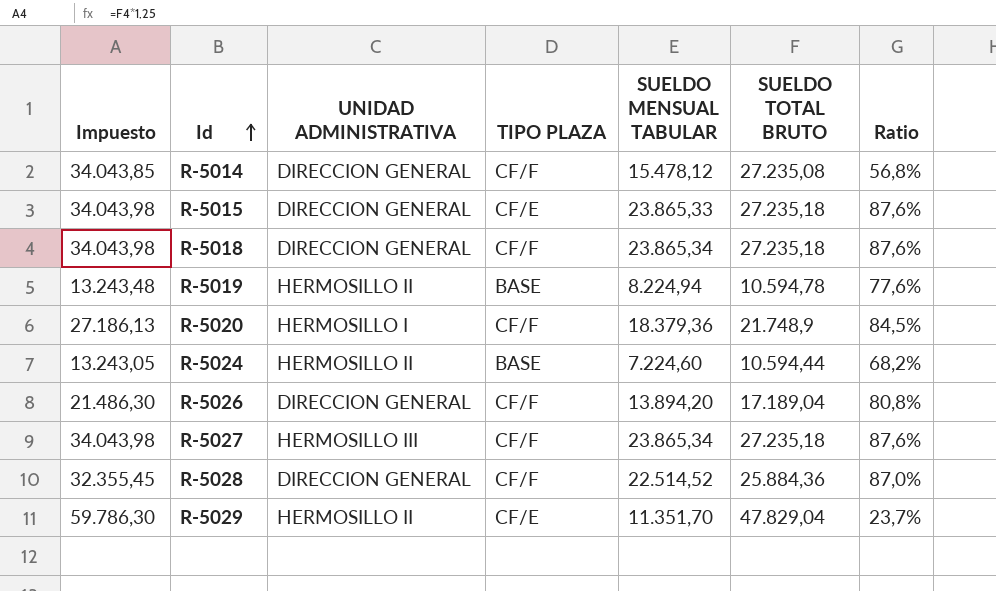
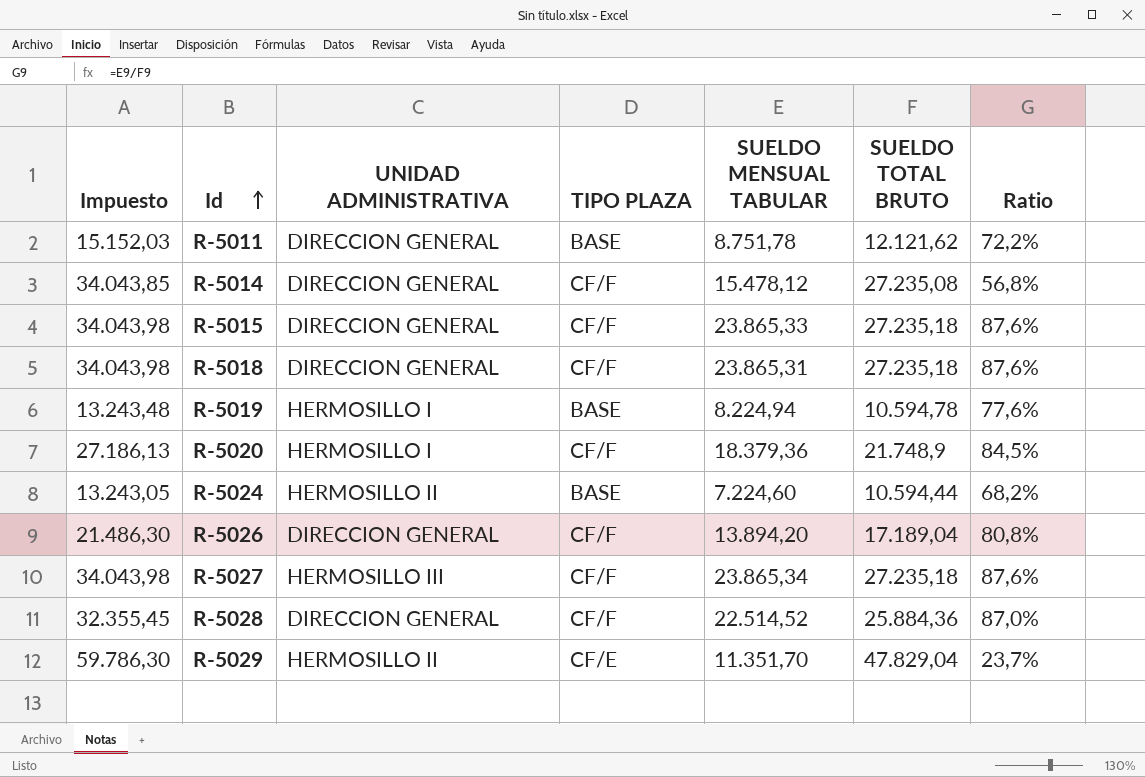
row R-5011: none -> 15.152,03 | DIRECCION GENERAL | BASE | 8.751,78 | 12.121,62 | 72,2%
R-5015 | TIPO PLAZA: CF/E -> CF/F
R-5018 | SUELDO MENSUAL TABULAR: 23.865,34 -> 23.865,31
R-5019 | UNIDAD ADMINISTRATIVA: HERMOSILLO II -> HERMOSILLO I

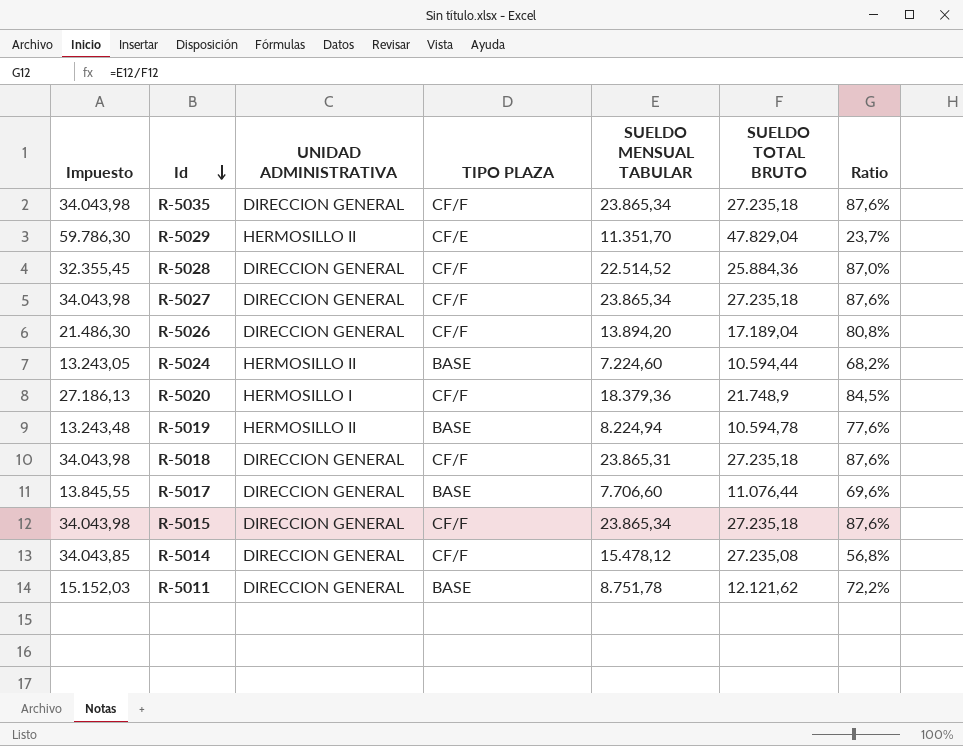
row order: Id ascending -> Id descending
row R-5035: none -> 34.043,98 | DIRECCION GENERAL | CF/F | 23.865,34 | 27.235,18 | 87,6%
R-5027 | UNIDAD ADMINISTRATIVA: HERMOSILLO III -> DIRECCION GENERAL
R-5019 | UNIDAD ADMINISTRATIVA: HERMOSILLO I -> HERMOSILLO II
row R-5017: none -> 13.845,55 | DIRECCION GENERAL | BASE | 7.706,60 | 11.076,44 | 69,6%
R-5015 | SUELDO MENSUAL TABULAR: 23.865,33 -> 23.865,34

